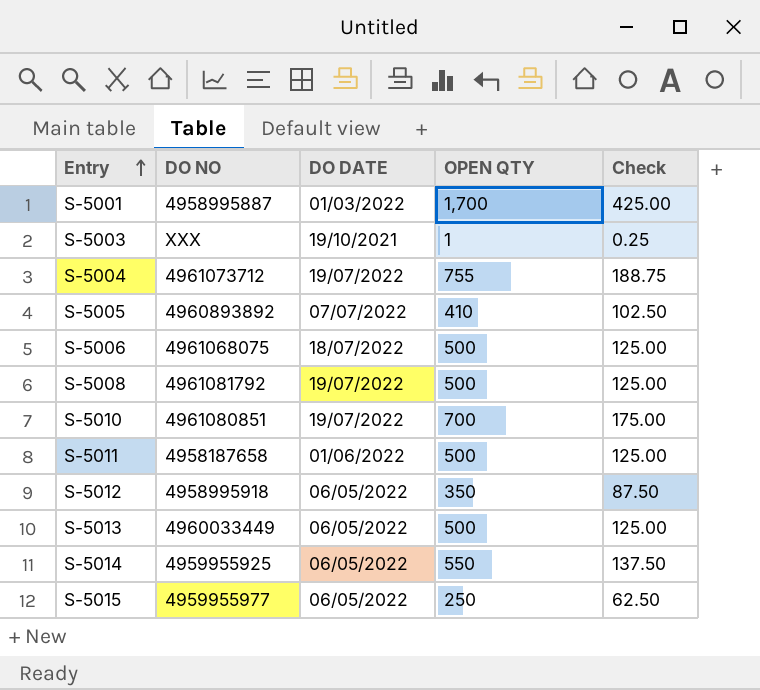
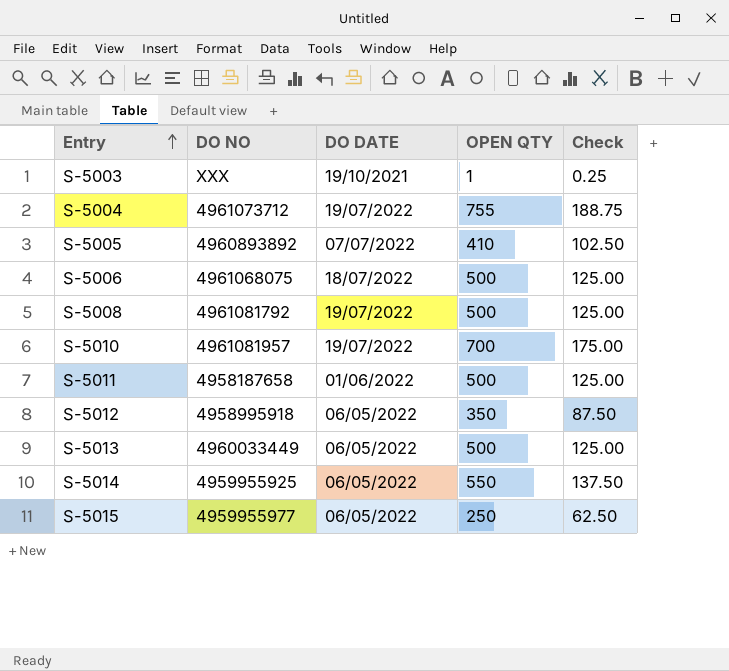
row S-5001: 4958995887 | 01/03/2022 | 1,700 | 425.00 -> none
S-5010 | DO NO: 4961080851 -> 4961081957

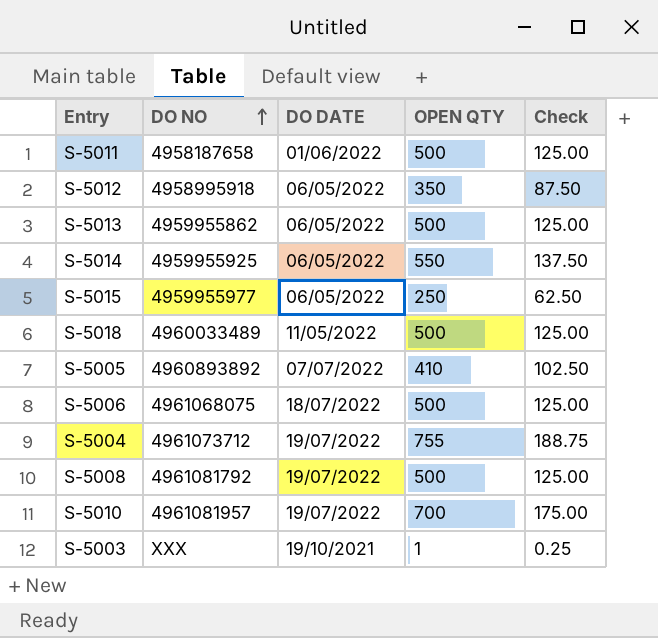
row order: Entry ascending -> DO NO ascending
S-5013 | DO NO: 4960033449 -> 4959955862
row S-5018: none -> 4960033489 | 11/05/2022 | 500 | 125.00

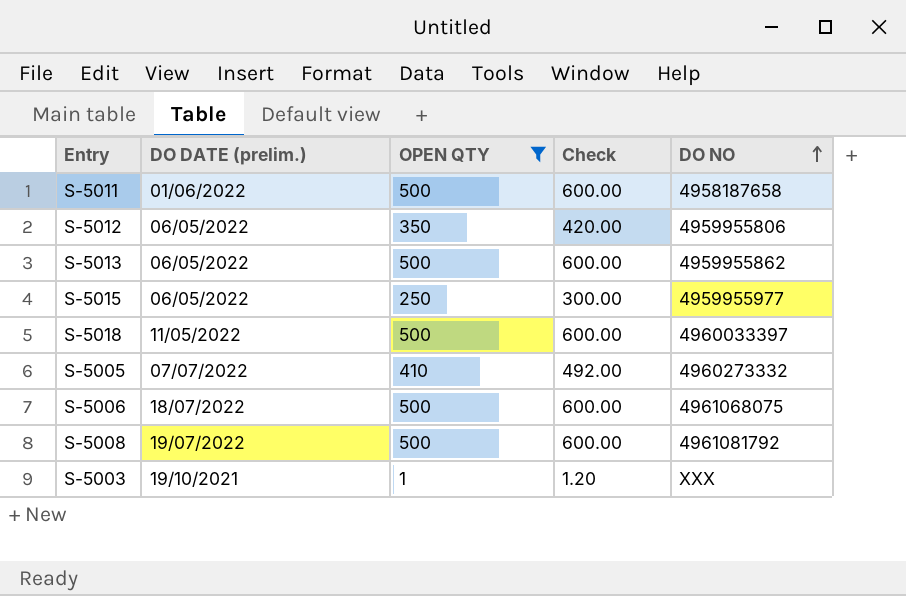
filter: none -> OPEN QTY <= 500
column name: DO DATE -> DO DATE (prelim.)
column Check | formula: [OPEN QTY] * 0.25 -> [OPEN QTY] * 1.2
column DO NO | position: 2 -> 5
S-5012 | DO NO: 4958995918 -> 4959955806
S-5018 | DO NO: 4960033489 -> 4960033397
S-5005 | DO NO: 4960893892 -> 4960273332

